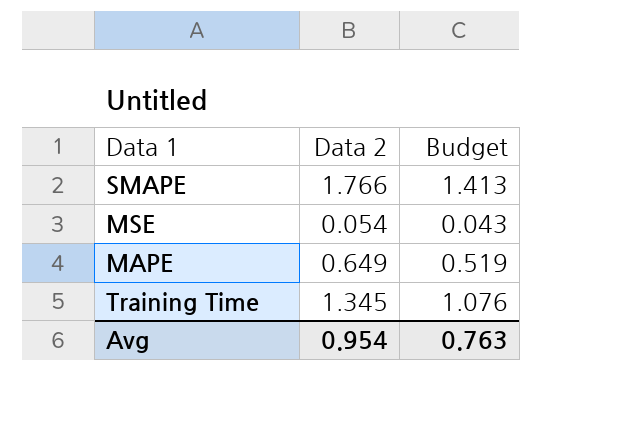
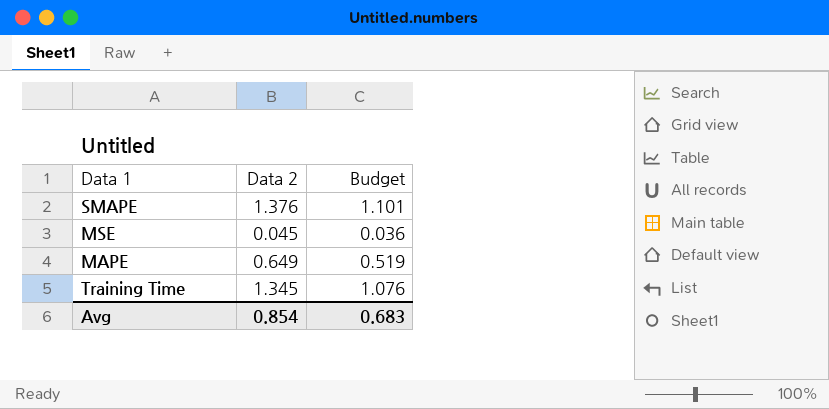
SMAPE | Data 2: 1.766 -> 1.376
SMAPE | Budget: 1.413 -> 1.101
MSE | Data 2: 0.054 -> 0.045
MSE | Budget: 0.043 -> 0.036
Avg | Data 2: 0.954 -> 0.854
Avg | Budget: 0.763 -> 0.683

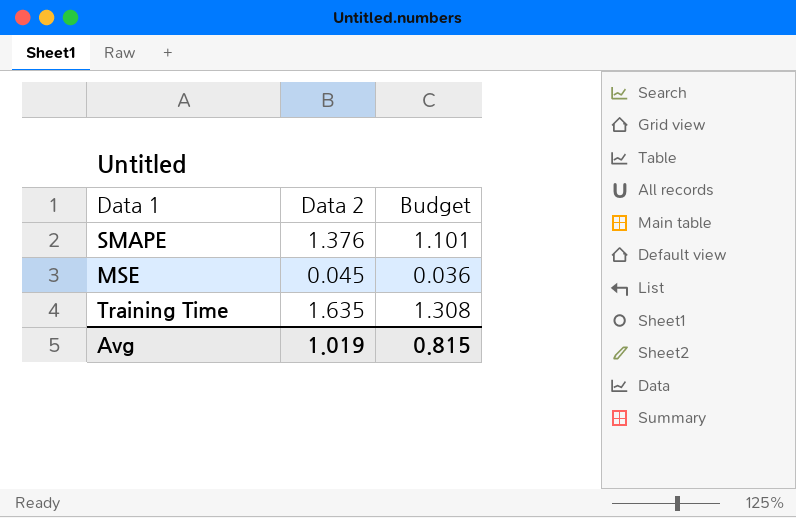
row MAPE: 0.649 | 0.519 -> none
Training Time | Data 2: 1.345 -> 1.635
Training Time | Budget: 1.076 -> 1.308
Avg | Data 2: 0.854 -> 1.019
Avg | Budget: 0.683 -> 0.815

